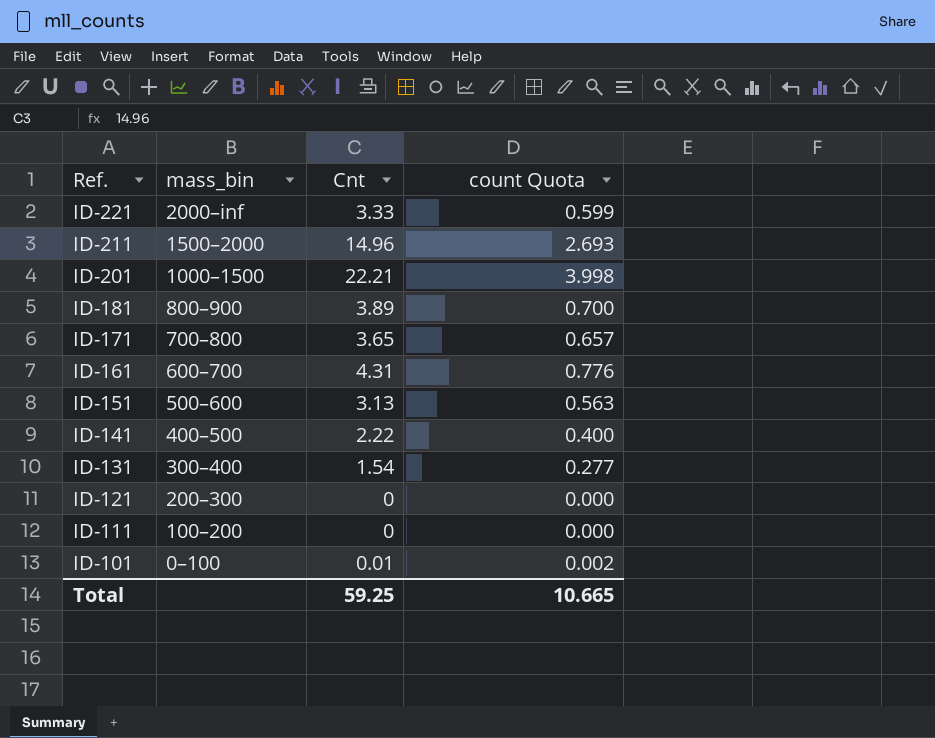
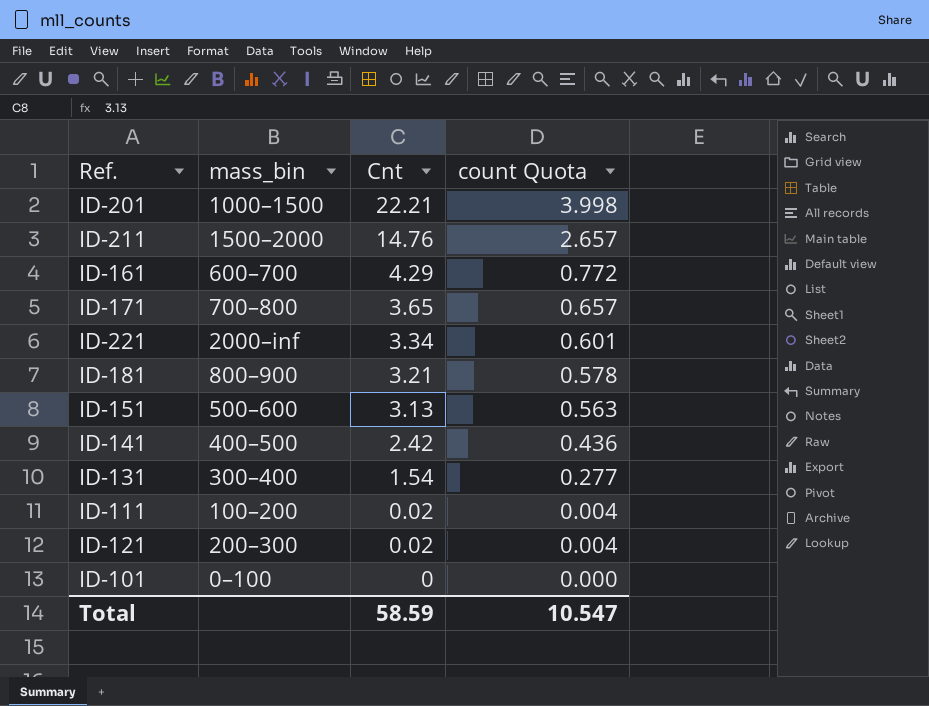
row order: Ref. descending -> Cnt descending
ID-211 | Cnt: 14.96 -> 14.76
ID-211 | count Quota: 2.693 -> 2.657
ID-161 | Cnt: 4.31 -> 4.29
ID-161 | count Quota: 0.776 -> 0.772
ID-221 | Cnt: 3.33 -> 3.34
ID-221 | count Quota: 0.599 -> 0.601
ID-181 | Cnt: 3.89 -> 3.21
ID-181 | count Quota: 0.700 -> 0.578
ID-141 | Cnt: 2.22 -> 2.42
ID-141 | count Quota: 0.400 -> 0.436
ID-111 | Cnt: 0 -> 0.02
ID-111 | count Quota: 0.000 -> 0.004
ID-121 | Cnt: 0 -> 0.02
ID-121 | count Quota: 0.000 -> 0.004
ID-101 | Cnt: 0.01 -> 0
ID-101 | count Quota: 0.002 -> 0.000
Total | Cnt: 59.25 -> 58.59
Total | count Quota: 10.665 -> 10.547

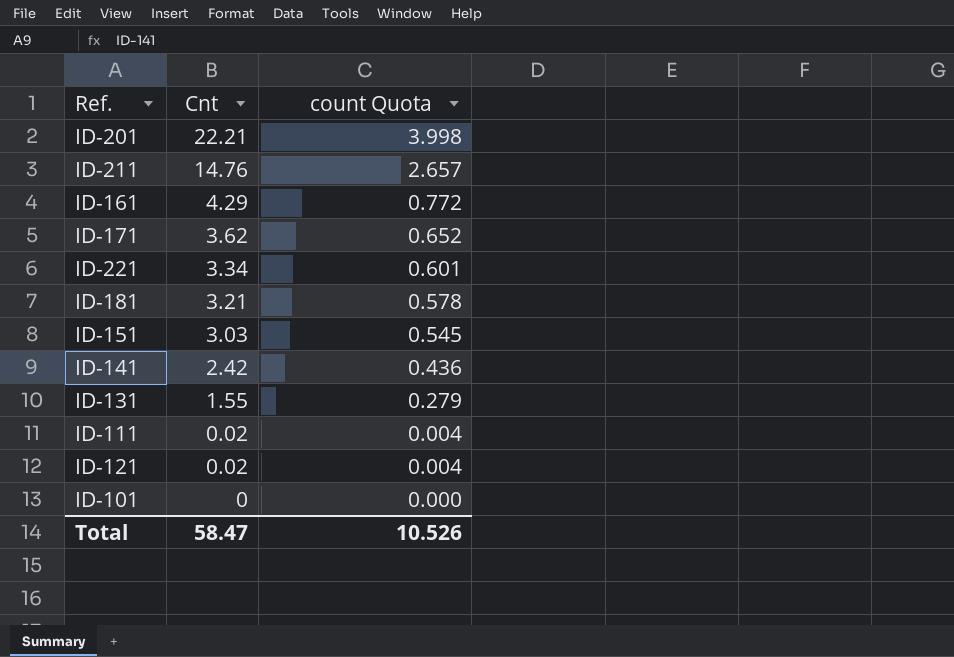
column mass_bin | position: 2 -> none
ID-171 | Cnt: 3.65 -> 3.62
ID-171 | count Quota: 0.657 -> 0.652
ID-151 | Cnt: 3.13 -> 3.03
ID-151 | count Quota: 0.563 -> 0.545
ID-131 | Cnt: 1.54 -> 1.55
ID-131 | count Quota: 0.277 -> 0.279
Total | Cnt: 58.59 -> 58.47
Total | count Quota: 10.547 -> 10.526

